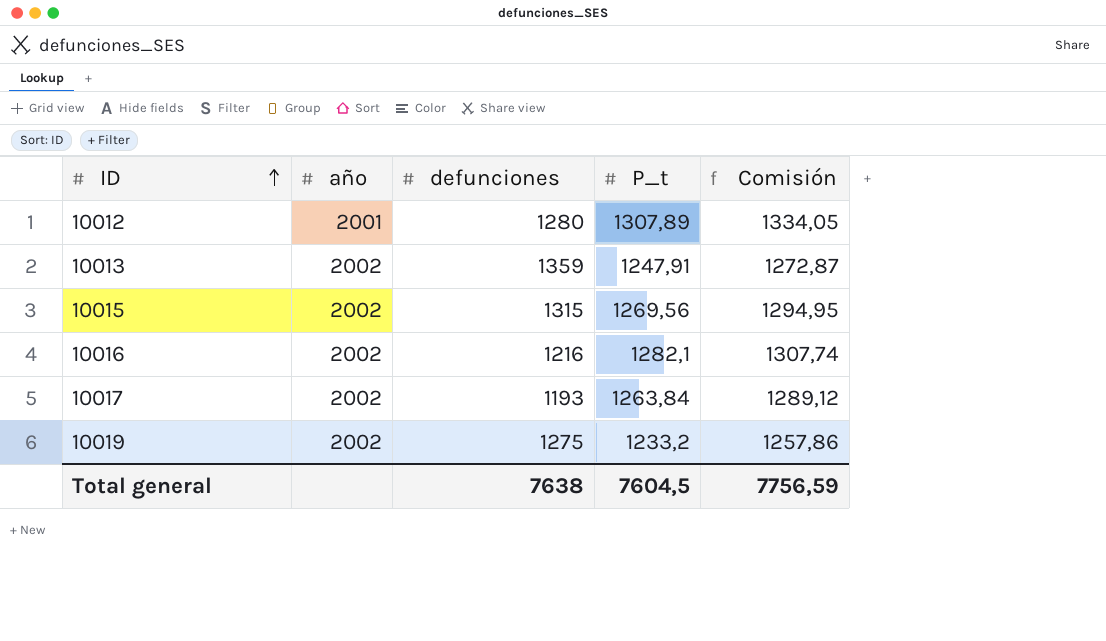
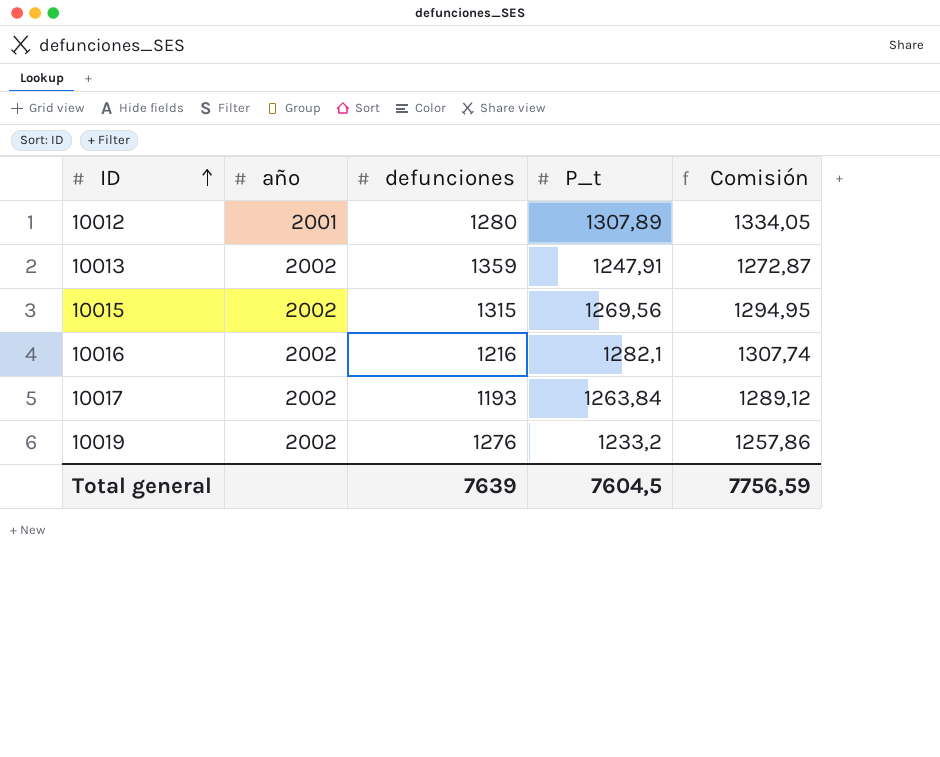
10019 | defunciones: 1275 -> 1276
Total general | defunciones: 7638 -> 7639

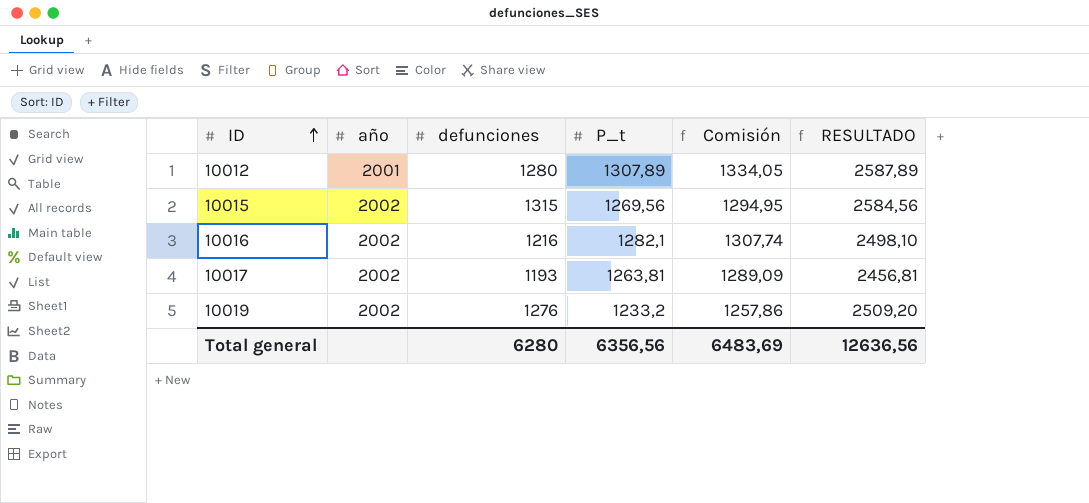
column RESULTADO | formula: none -> [defunciones] + [P_t]
row 10013: 2002 | 1359 | 1247,91 | 1272,87 -> none
10017 | P_t: 1263,84 -> 1263,81
10017 | Comisión: 1289,12 -> 1289,09
Total general | defunciones: 7639 -> 6280
Total general | P_t: 7604,5 -> 6356,56
Total general | Comisión: 7756,59 -> 6483,69

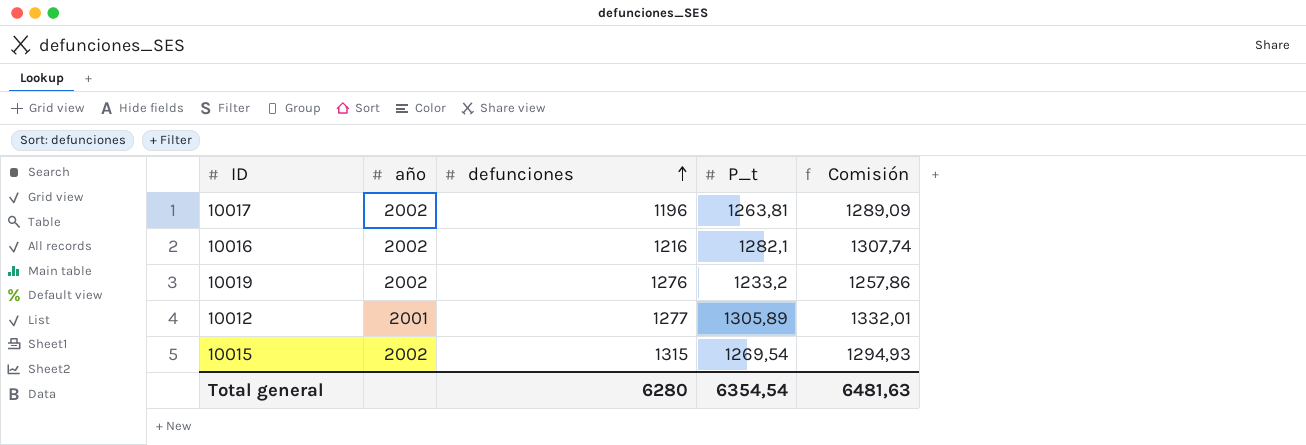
row order: ID ascending -> defunciones ascending
column RESULTADO | formula: [defunciones] + [P_t] -> none
10017 | defunciones: 1193 -> 1196
10012 | defunciones: 1280 -> 1277
10012 | P_t: 1307,89 -> 1305,89
10012 | Comisión: 1334,05 -> 1332,01
10015 | P_t: 1269,56 -> 1269,54
10015 | Comisión: 1294,95 -> 1294,93
Total general | P_t: 6356,56 -> 6354,54
Total general | Comisión: 6483,69 -> 6481,63

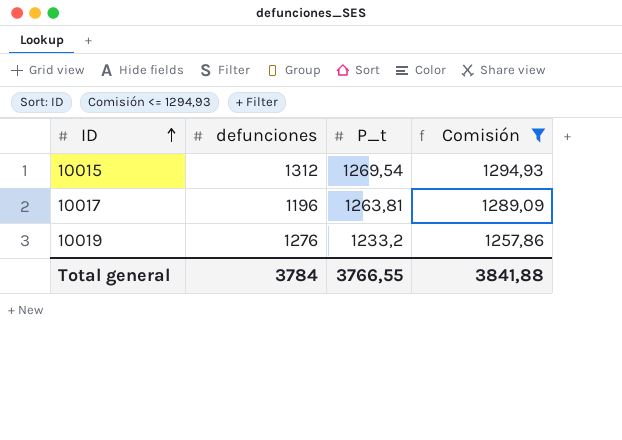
filter: none -> Comisión <= 1294,93
row order: defunciones ascending -> ID ascending
column año | position: 2 -> none
10015 | defunciones: 1315 -> 1312
Total general | defunciones: 6280 -> 3784
Total general | P_t: 6354,54 -> 3766,55
Total general | Comisión: 6481,63 -> 3841,88

